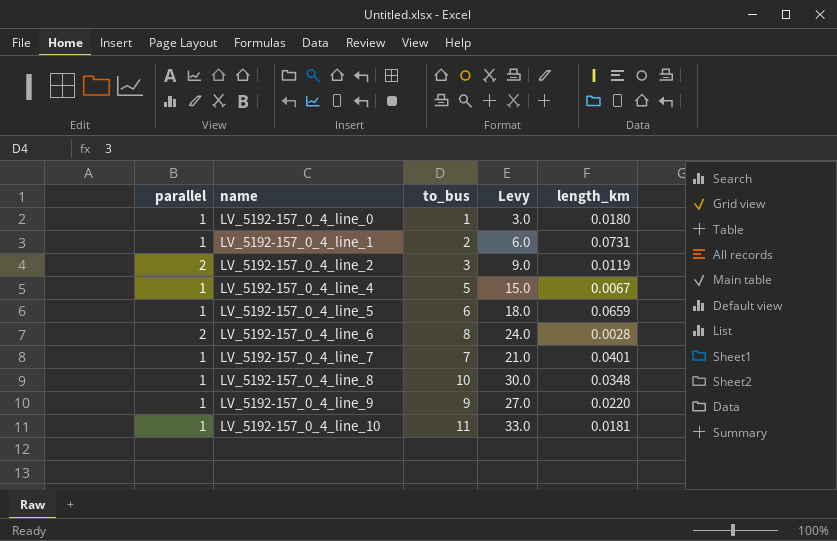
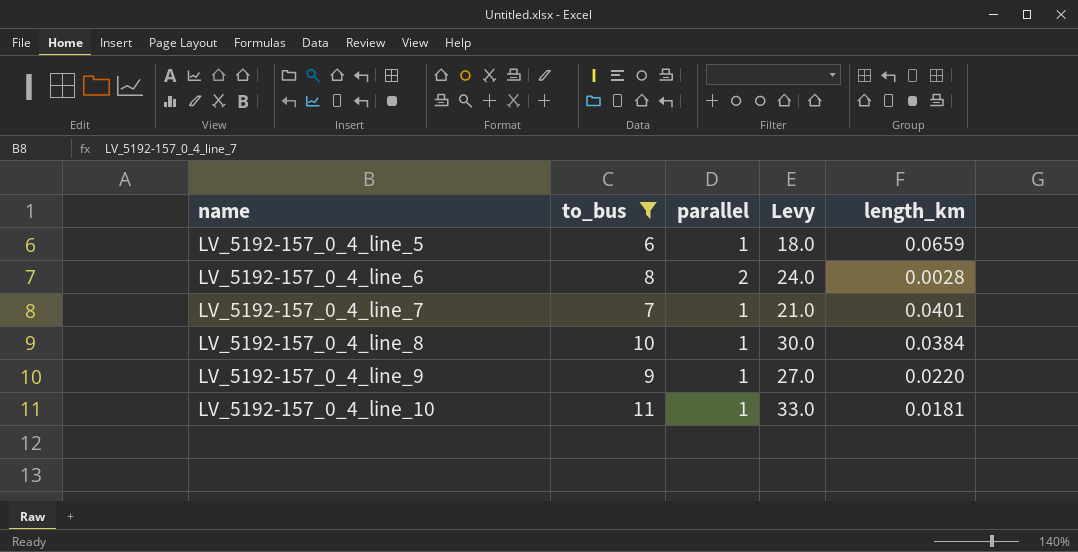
filter: none -> to_bus >= 6
column parallel | position: 1 -> 3
LV_5192-157_0_4_line_8 | length_km: 0.0348 -> 0.0384

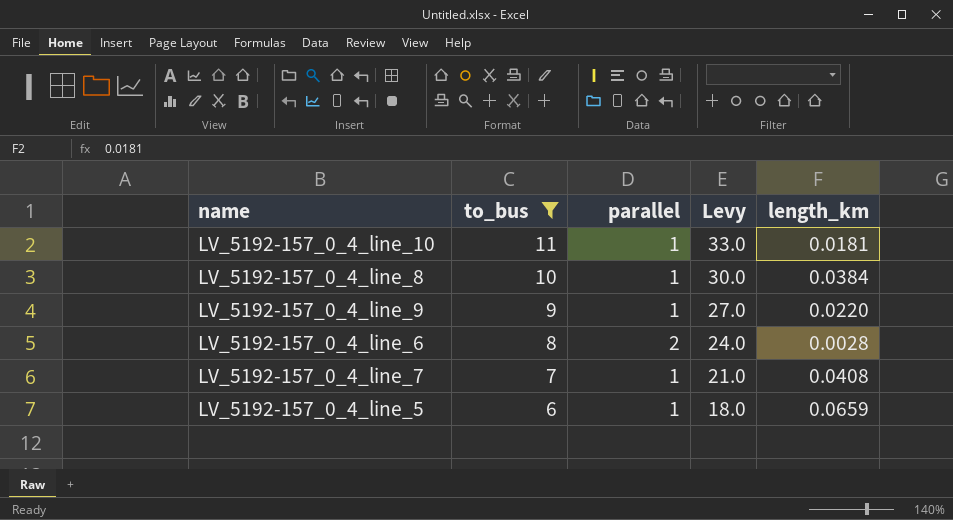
row order: name ascending -> to_bus descending
LV_5192-157_0_4_line_7 | length_km: 0.0401 -> 0.0408

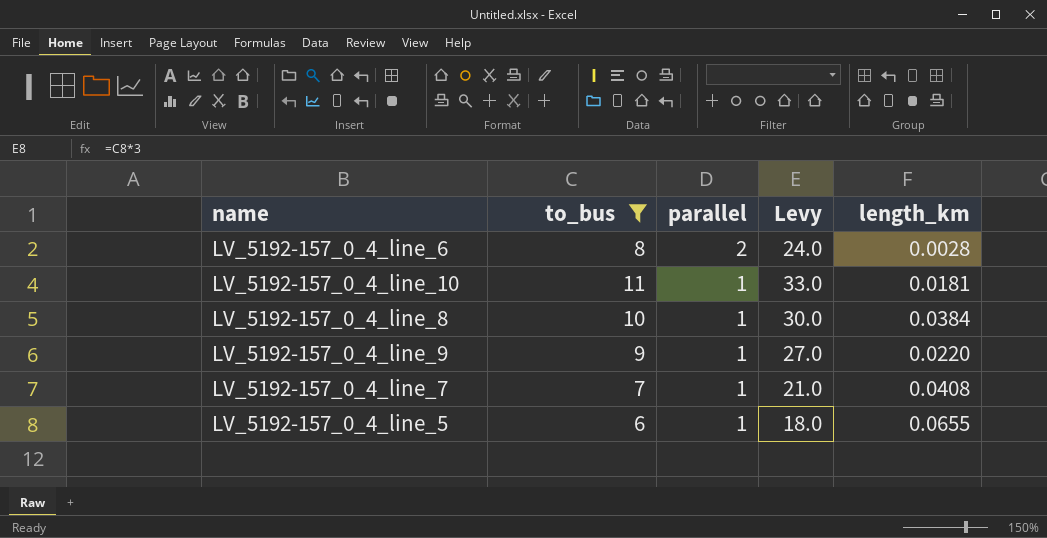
row order: to_bus descending -> parallel descending
LV_5192-157_0_4_line_5 | length_km: 0.0659 -> 0.0655

